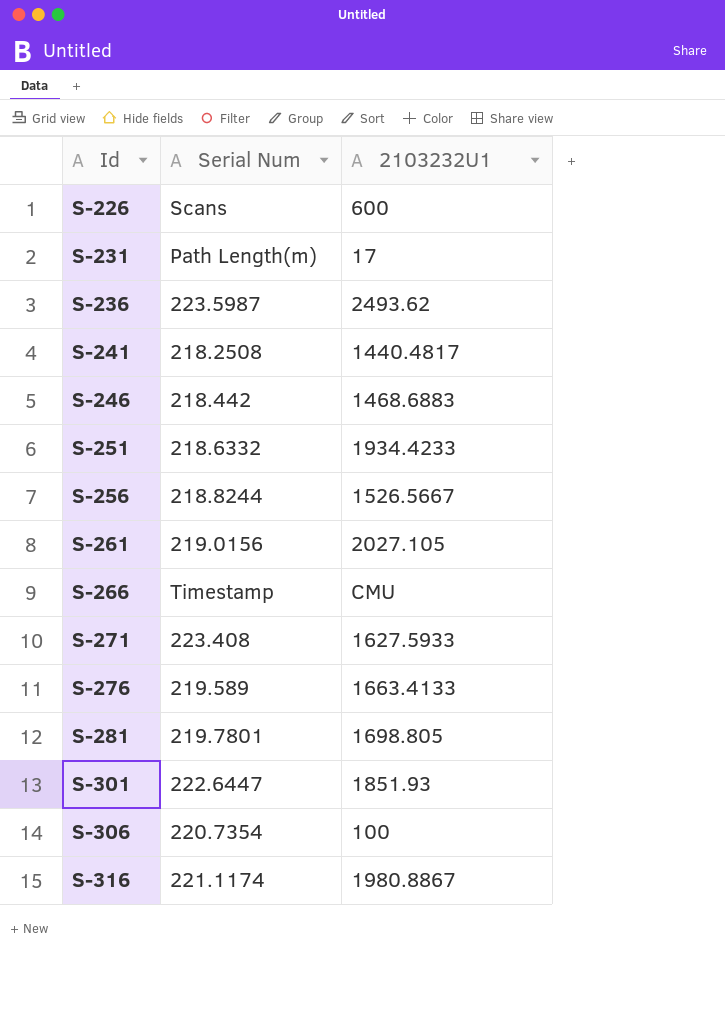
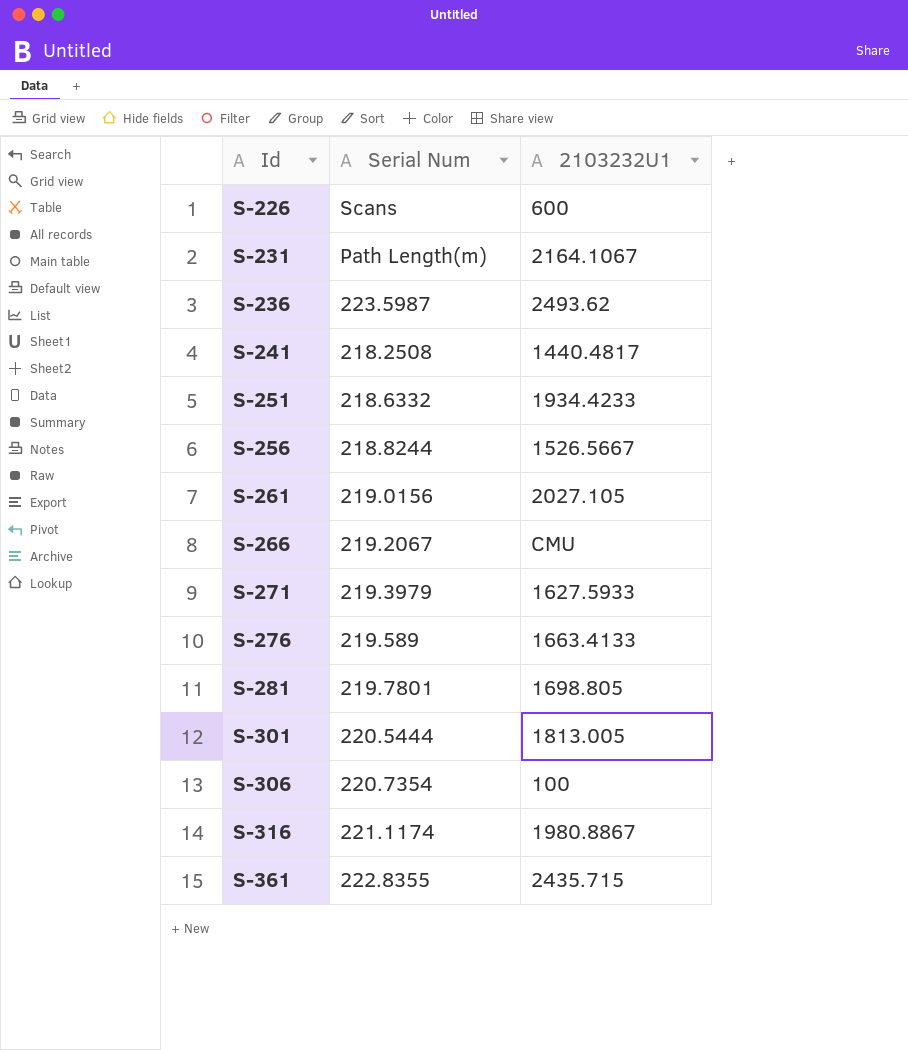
row S-246: 218.442 | 1468.6883 -> none
S-231 | 2103232U1: 17 -> 2164.1067
S-266 | Serial Num: Timestamp -> 219.2067
S-271 | Serial Num: 223.408 -> 219.3979
S-301 | Serial Num: 222.6447 -> 220.5444
S-301 | 2103232U1: 1851.93 -> 1813.005
row S-361: none -> 222.8355 | 2435.715

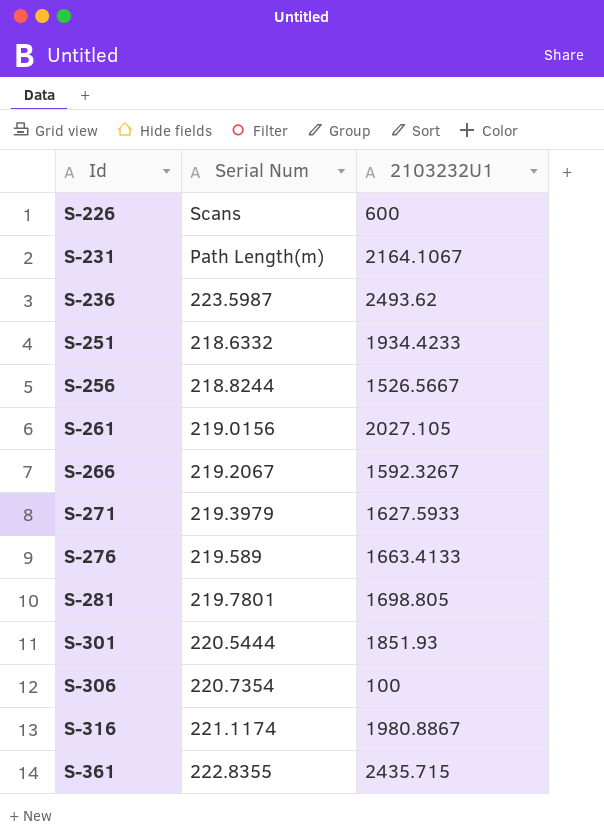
row S-241: 218.2508 | 1440.4817 -> none
S-266 | 2103232U1: CMU -> 1592.3267
S-301 | 2103232U1: 1813.005 -> 1851.93

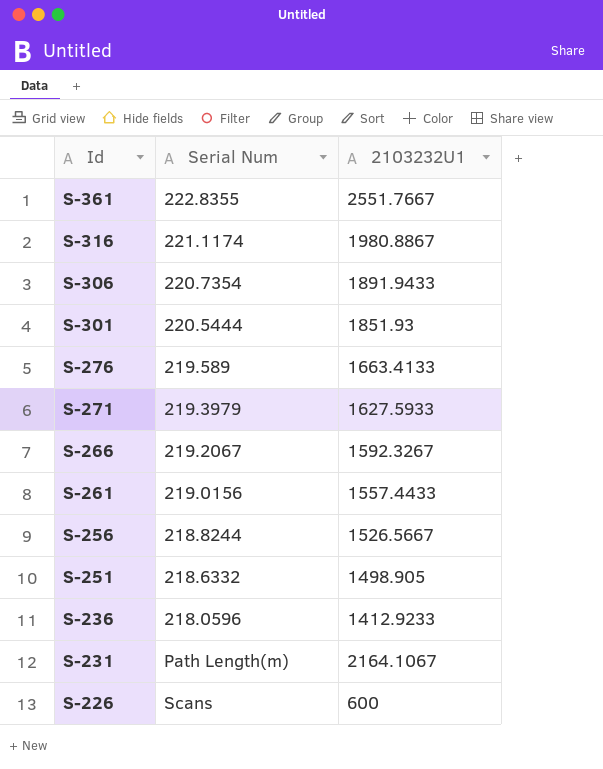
row order: Id ascending -> Id descending
row S-281: 219.7801 | 1698.805 -> none
S-361 | 2103232U1: 2435.715 -> 2551.7667
S-306 | 2103232U1: 100 -> 1891.9433
S-261 | 2103232U1: 2027.105 -> 1557.4433
S-251 | 2103232U1: 1934.4233 -> 1498.905
S-236 | Serial Num: 223.5987 -> 218.0596
S-236 | 2103232U1: 2493.62 -> 1412.9233

